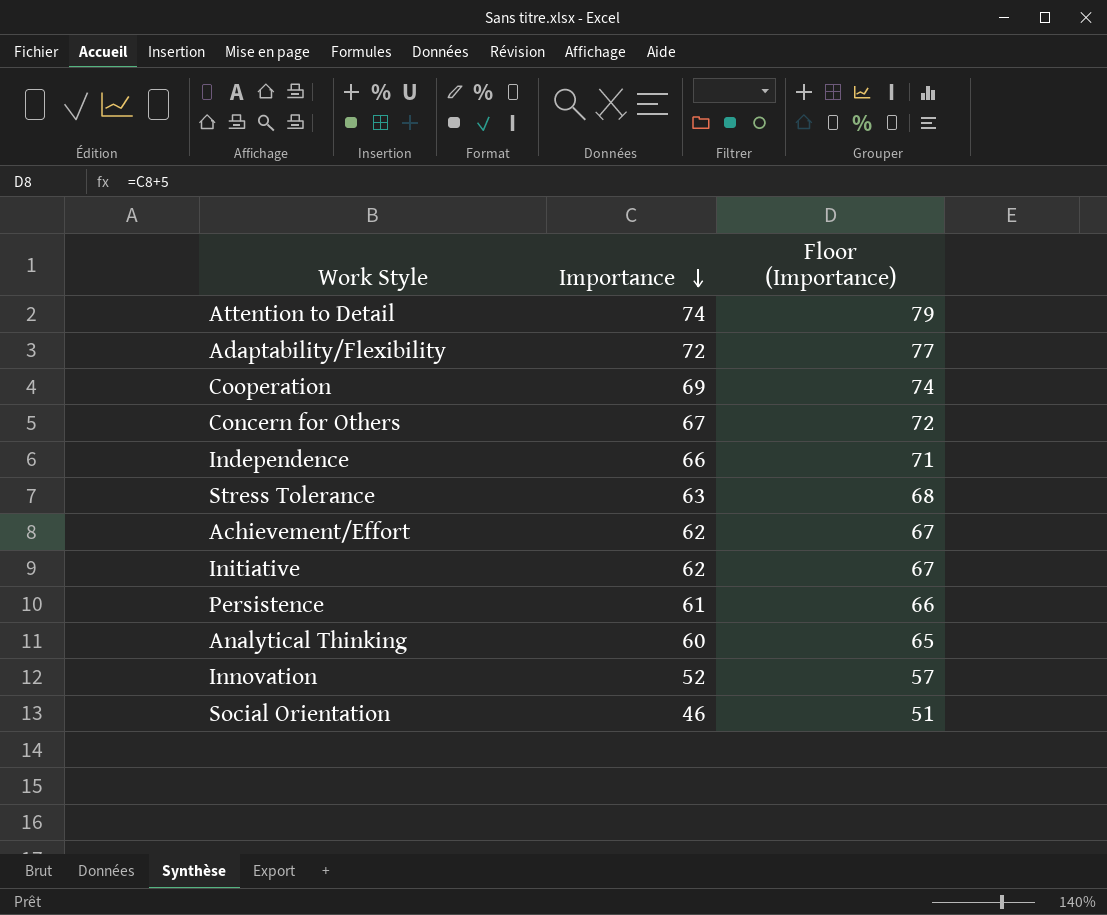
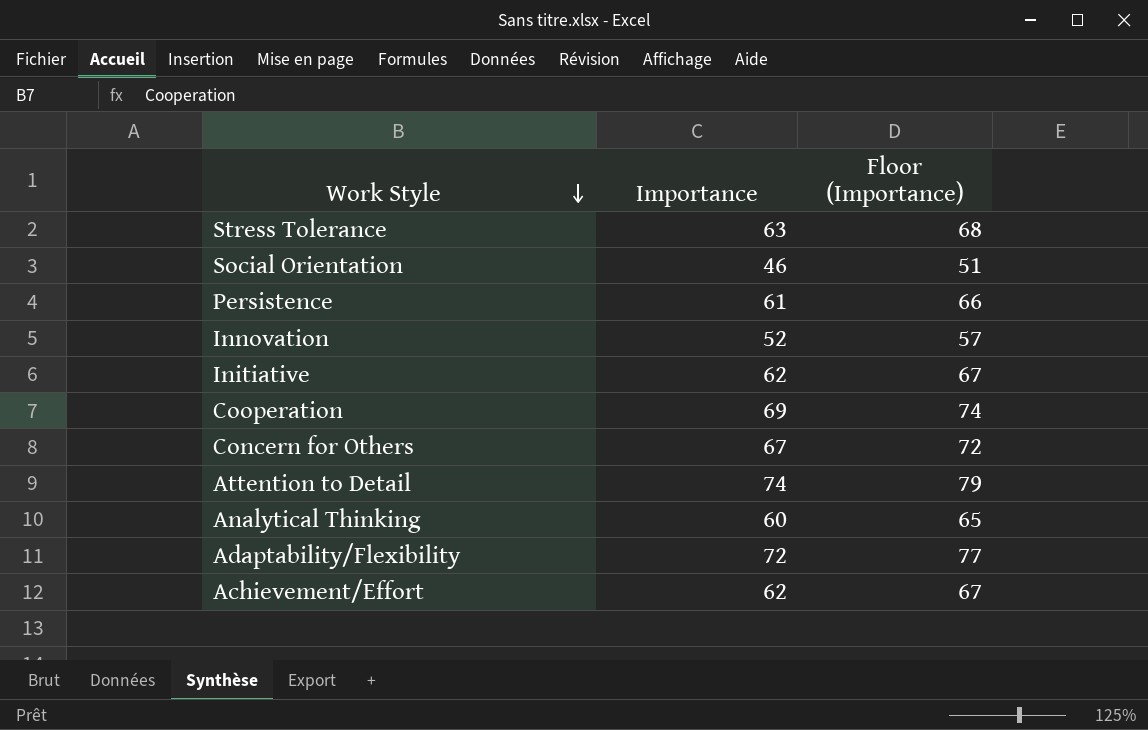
row order: Importance descending -> Work Style descending
row Independence: 66 | 71 -> none

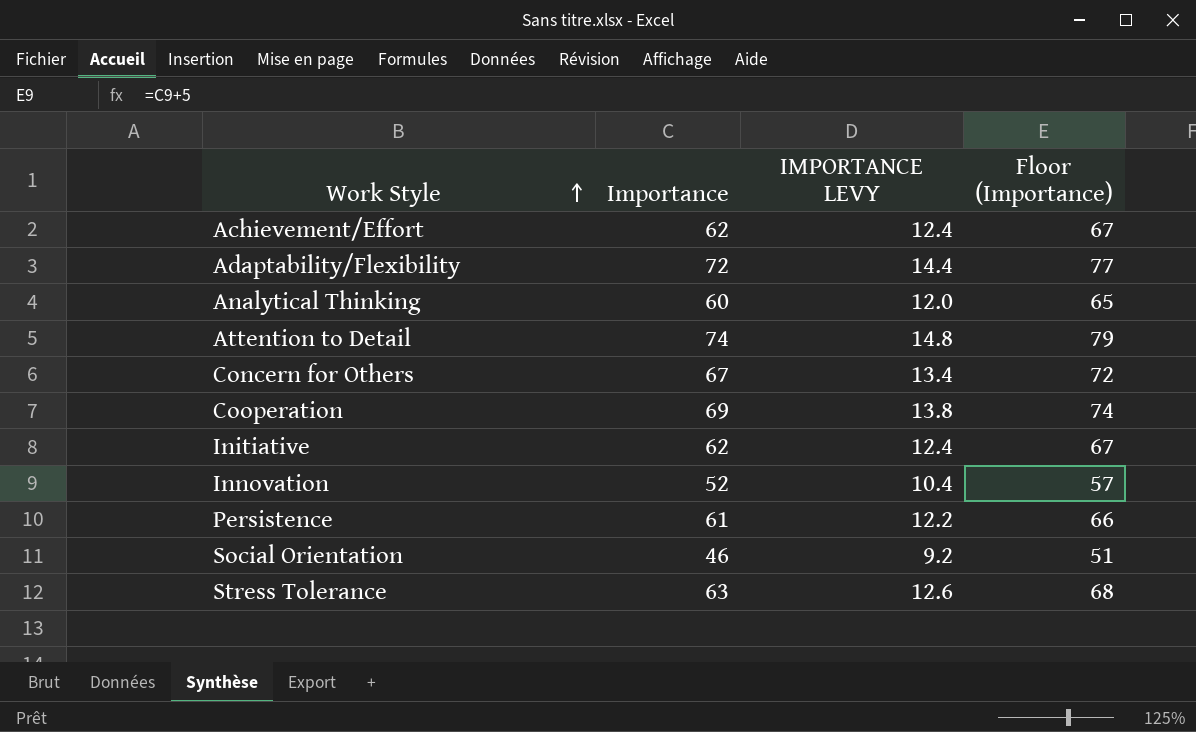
row order: Work Style descending -> Work Style ascending
column IMPORTANCE LEVY | formula: none -> [Importance] * 0.2

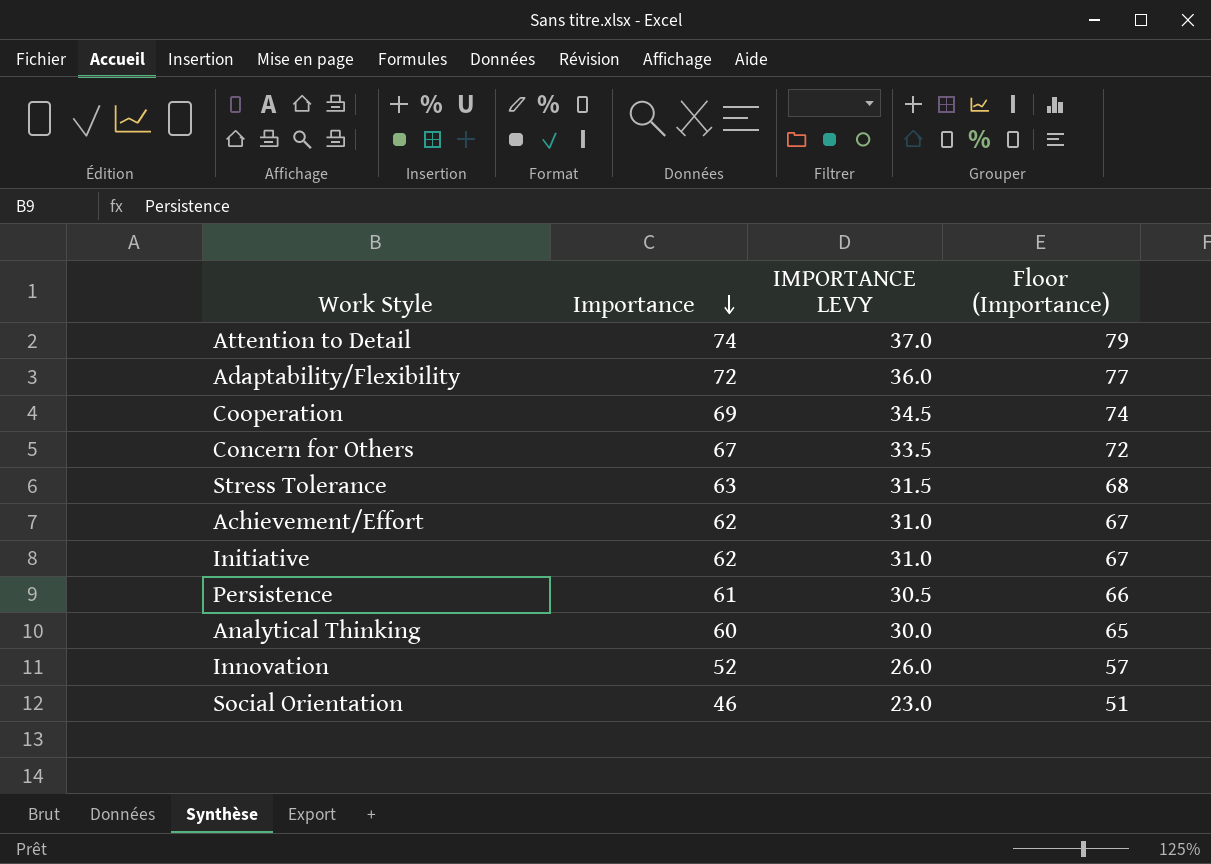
row order: Work Style ascending -> Importance descending
column IMPORTANCE LEVY | formula: [Importance] * 0.2 -> [Importance] * 0.5

